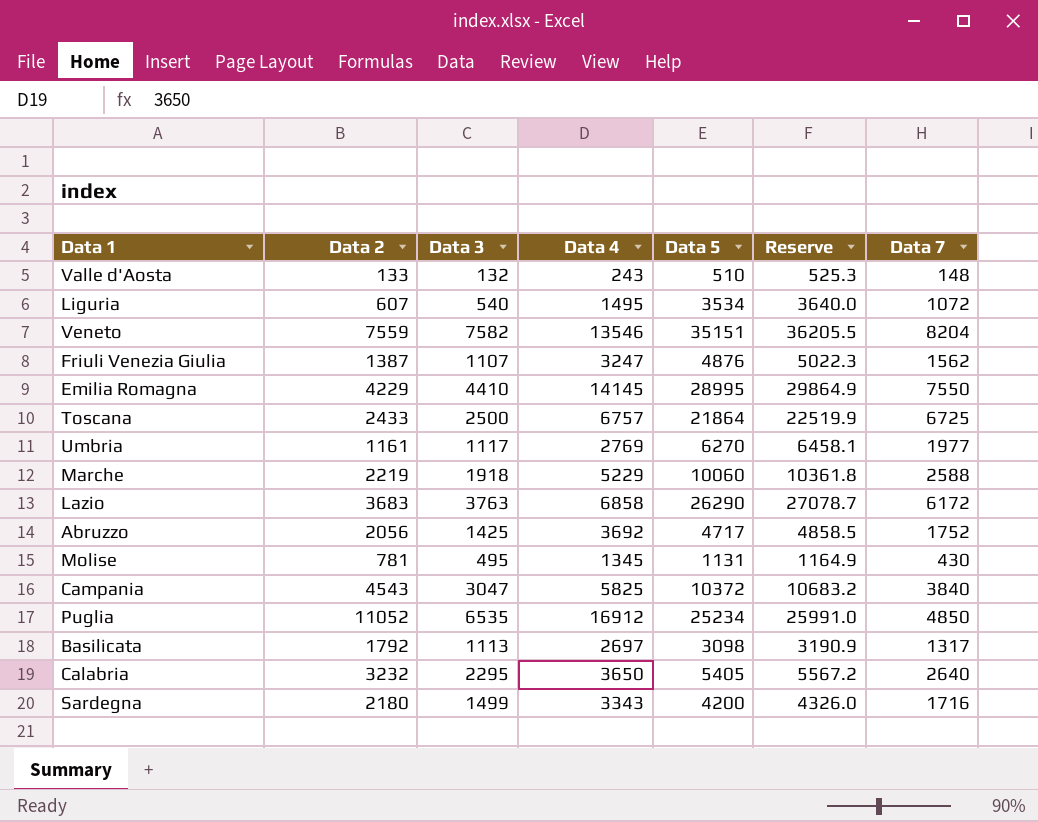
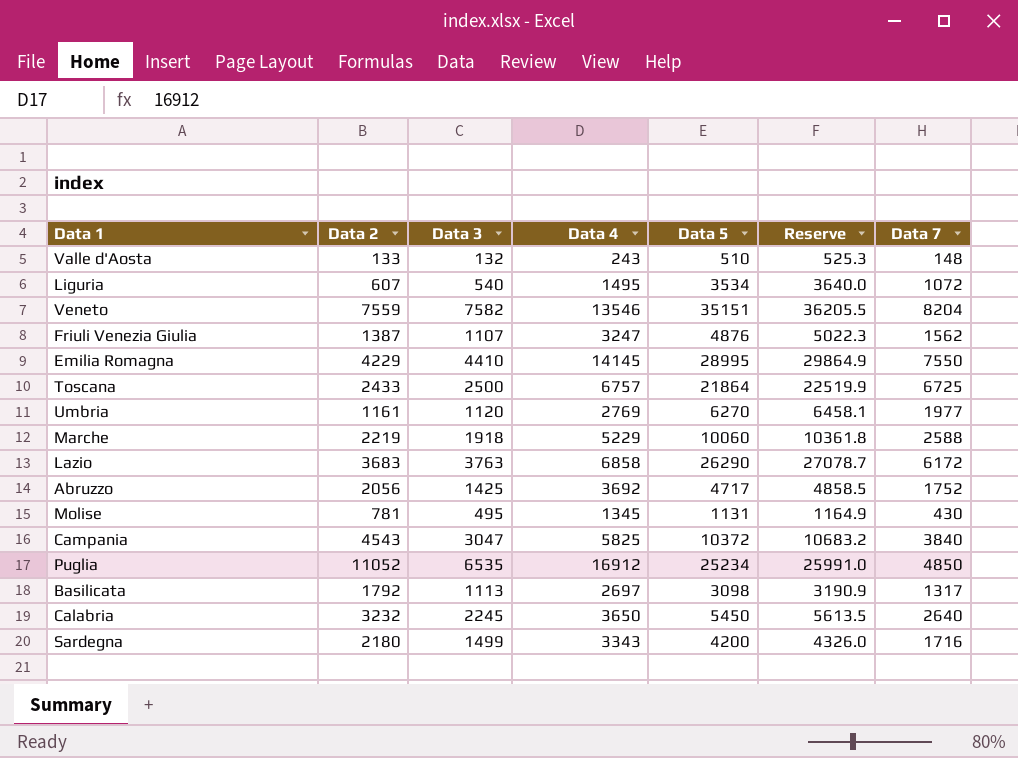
Umbria | Data 3: 1117 -> 1120
Calabria | Data 3: 2295 -> 2245
Calabria | Data 5: 5405 -> 5450
Calabria | Reserve: 5567.2 -> 5613.5

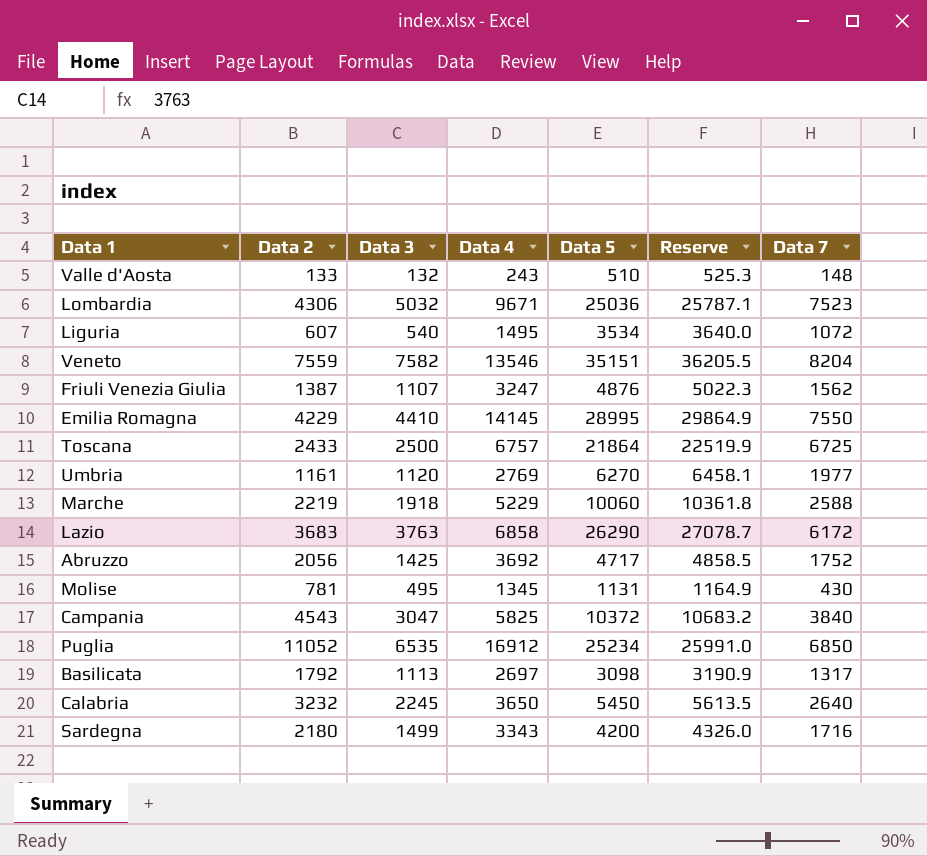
row Lombardia: none -> 4306 | 5032 | 9671 | 25036 | 25787.1 | 7523
Puglia | Data 7: 4850 -> 6850

